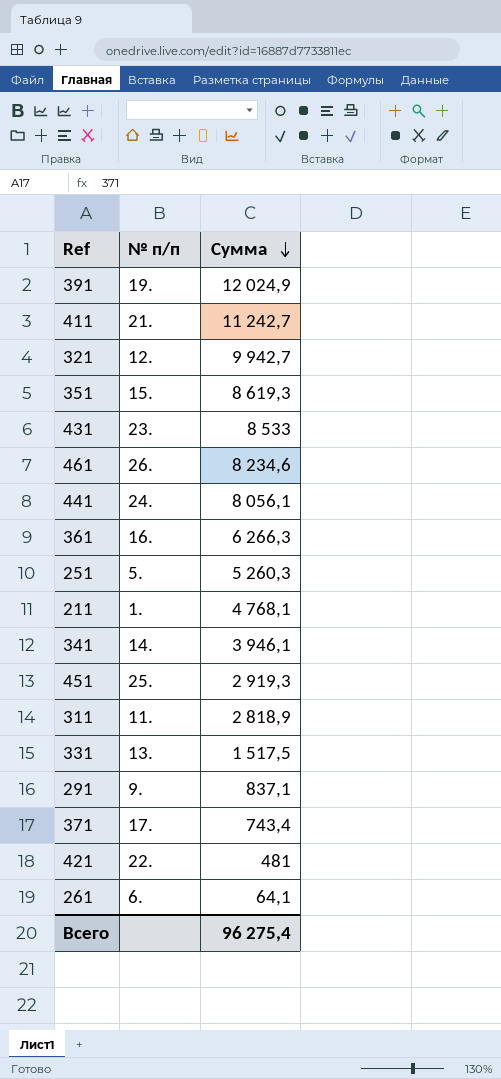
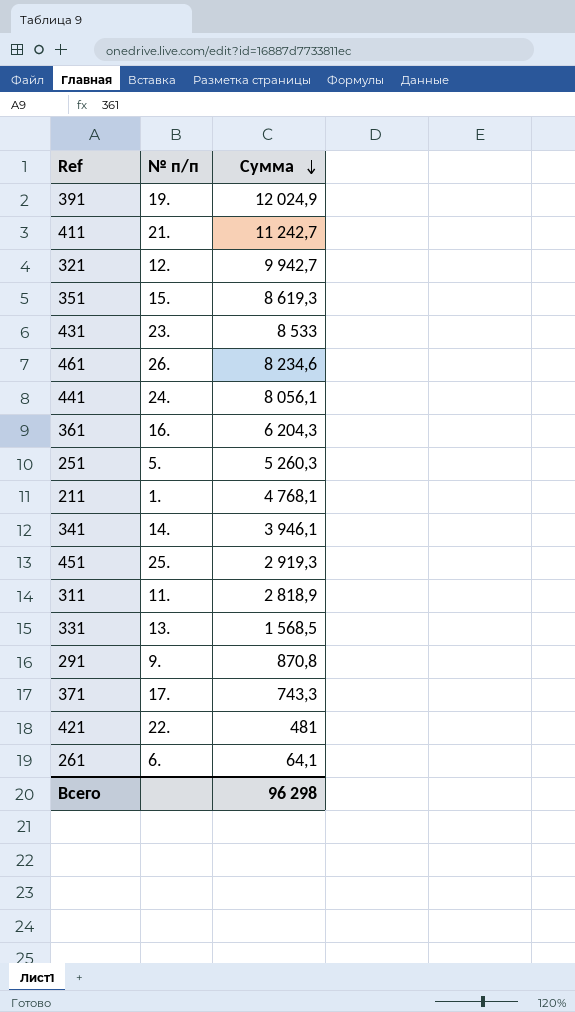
361 | Сумма: 6 266,3 -> 6 204,3
331 | Сумма: 1 517,5 -> 1 568,5
291 | Сумма: 837,1 -> 870,8
371 | Сумма: 743,4 -> 743,3
Всего | Сумма: 96 275,4 -> 96 298

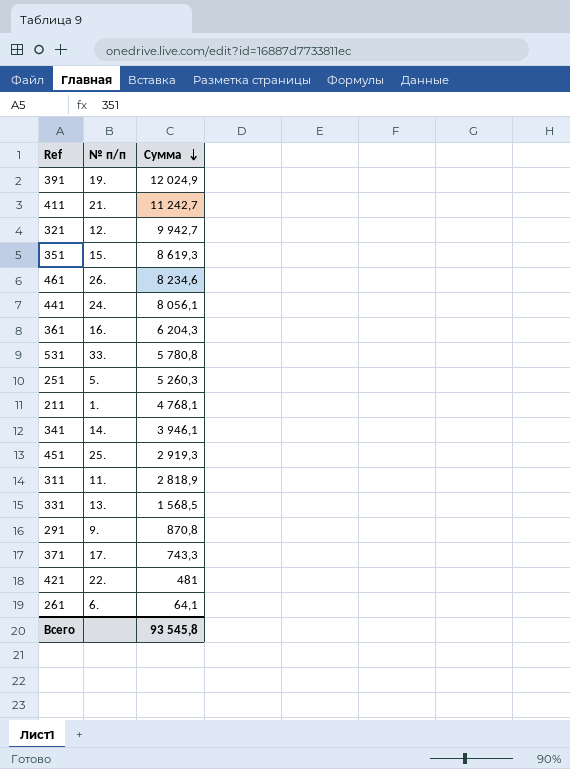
row 431: 23. | 8 533 -> none
row 531: none -> 33. | 5 780,8
Всего | Сумма: 96 298 -> 93 545,8

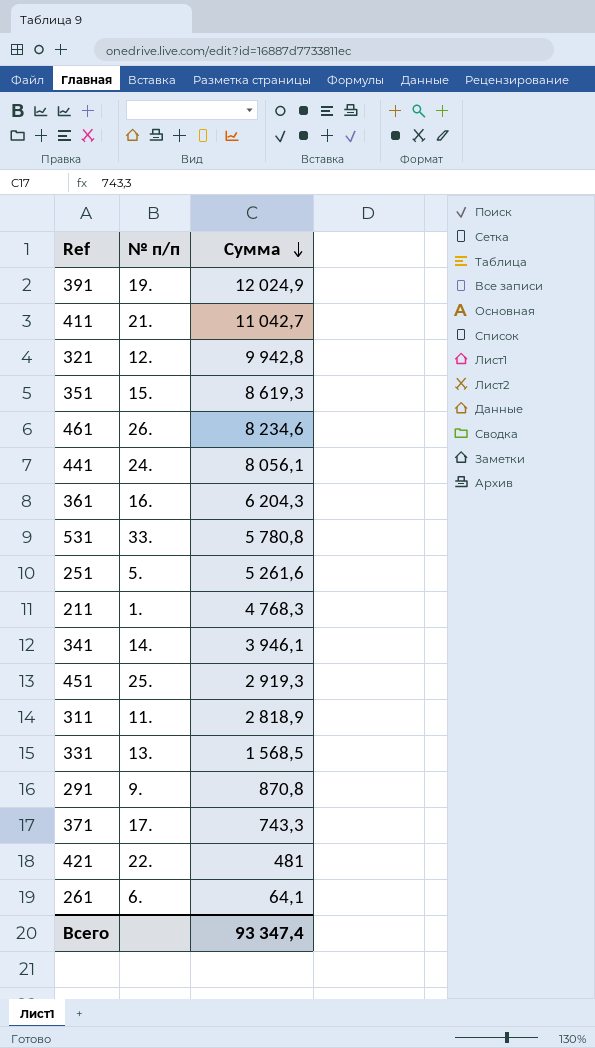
411 | Сумма: 11 242,7 -> 11 042,7
321 | Сумма: 9 942,7 -> 9 942,8
251 | Сумма: 5 260,3 -> 5 261,6
211 | Сумма: 4 768,1 -> 4 768,3
Всего | Сумма: 93 545,8 -> 93 347,4

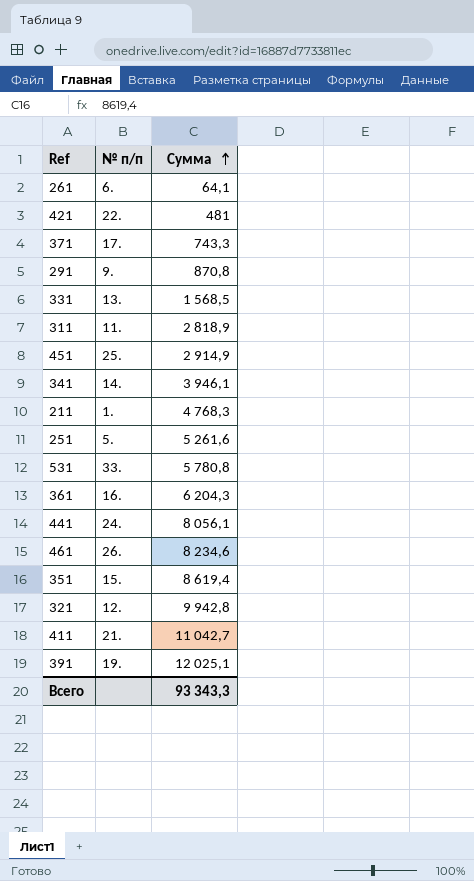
row order: Сумма descending -> Сумма ascending
451 | Сумма: 2 919,3 -> 2 914,9
351 | Сумма: 8 619,3 -> 8 619,4
391 | Сумма: 12 024,9 -> 12 025,1
Всего | Сумма: 93 347,4 -> 93 343,3

